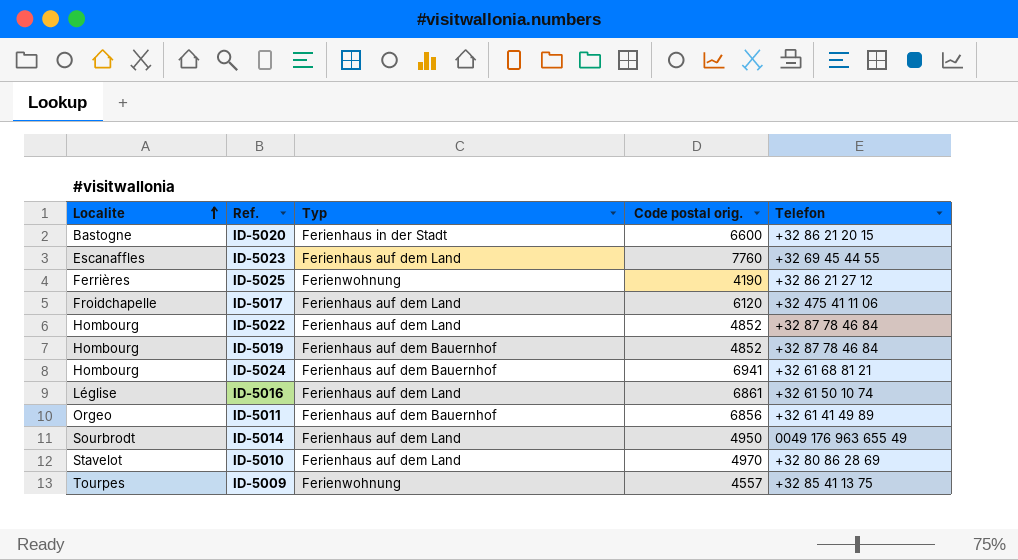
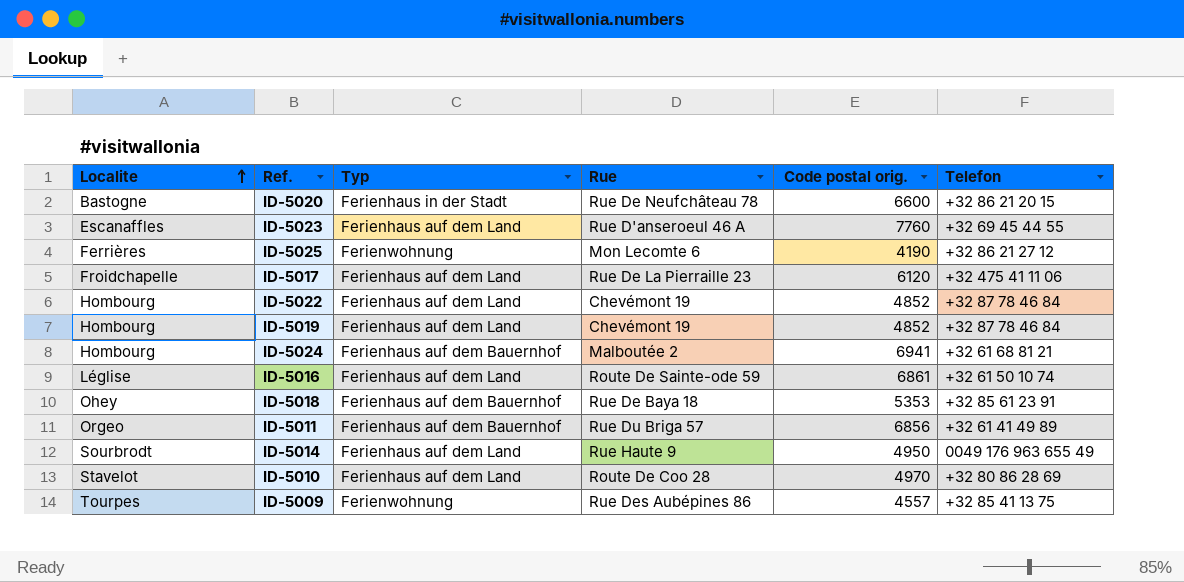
column Rue | position: none -> 4
ID-5019 | Typ: Ferienhaus auf dem Bauernhof -> Ferienhaus auf dem Land
row ID-5018: none -> Ohey | Ferienhaus auf dem Bauernhof | Rue De Baya 18 | 5353 | +32 85 61 23 91

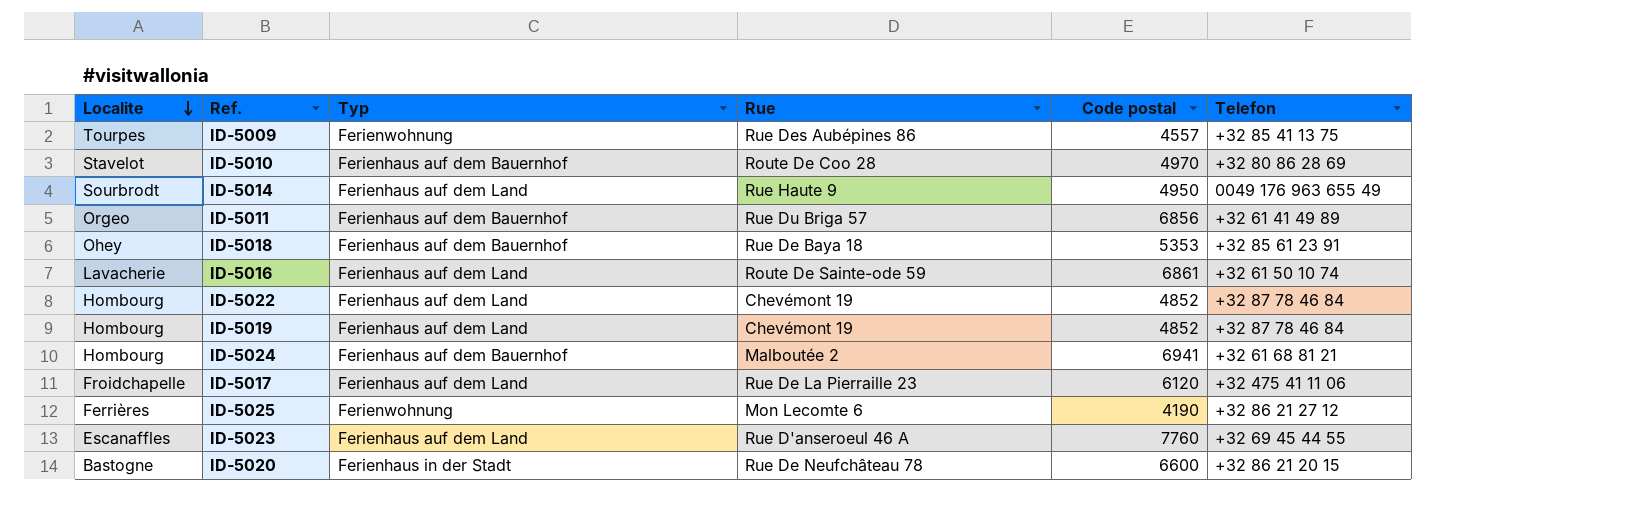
row order: Localite ascending -> Localite descending
column name: Code postal orig. -> Code postal
ID-5010 | Typ: Ferienhaus auf dem Land -> Ferienhaus auf dem Bauernhof
ID-5016 | Localite: Léglise -> Lavacherie

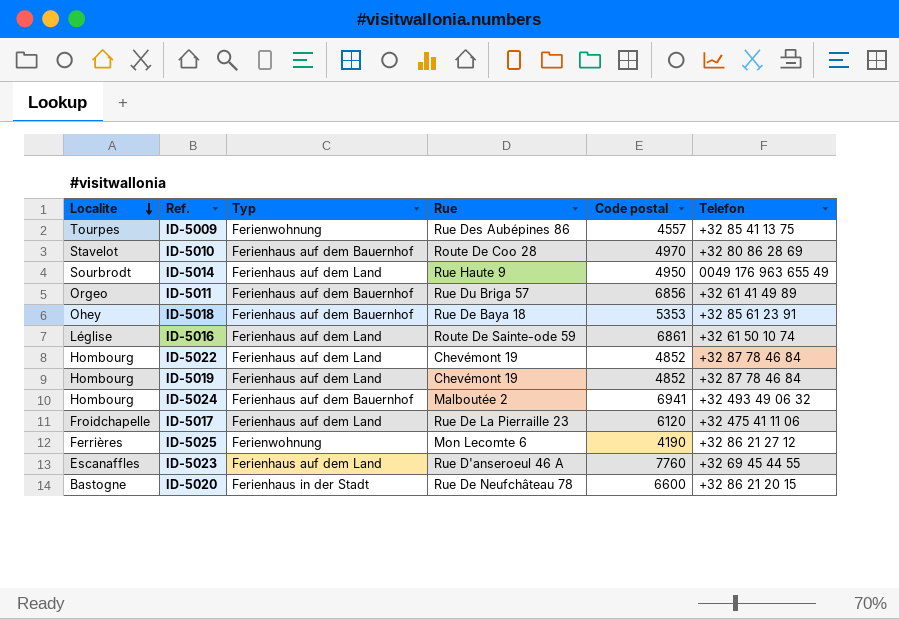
ID-5016 | Localite: Lavacherie -> Léglise
ID-5024 | Telefon: +32 61 68 81 21 -> +32 493 49 06 32

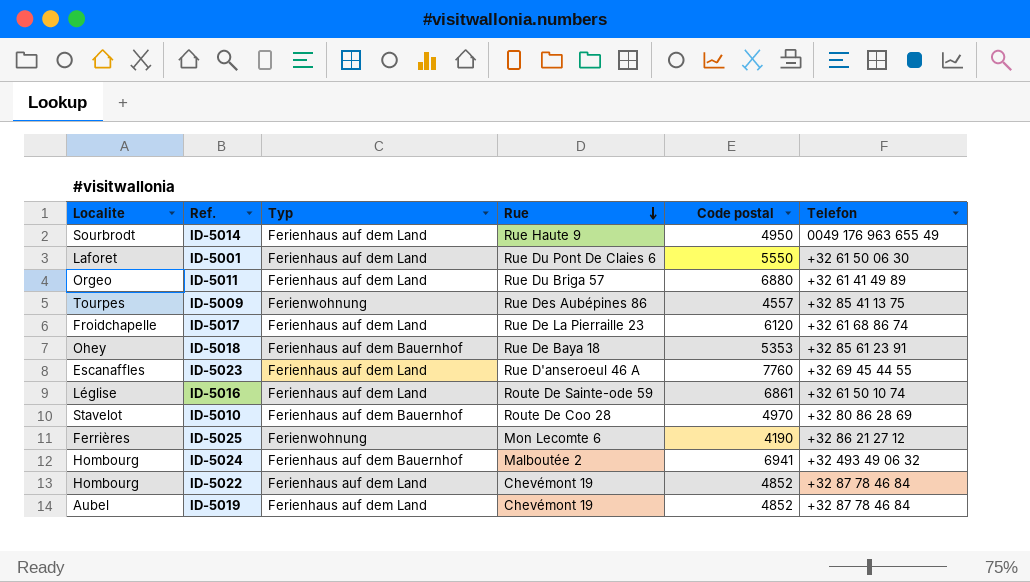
row order: Localite descending -> Rue descending
row ID-5020: Bastogne | Ferienhaus in der Stadt | Rue De Neufchâteau 78 | 6600 | +32 86 21 20 15 -> none
row ID-5001: none -> Laforet | Ferienhaus auf dem Land | Rue Du Pont De Claies 6 | 5550 | +32 61 50 06 30
ID-5011 | Typ: Ferienhaus auf dem Bauernhof -> Ferienhaus auf dem Land
ID-5011 | Code postal: 6856 -> 6880
ID-5017 | Telefon: +32 475 41 11 06 -> +32 61 68 86 74
ID-5019 | Localite: Hombourg -> Aubel

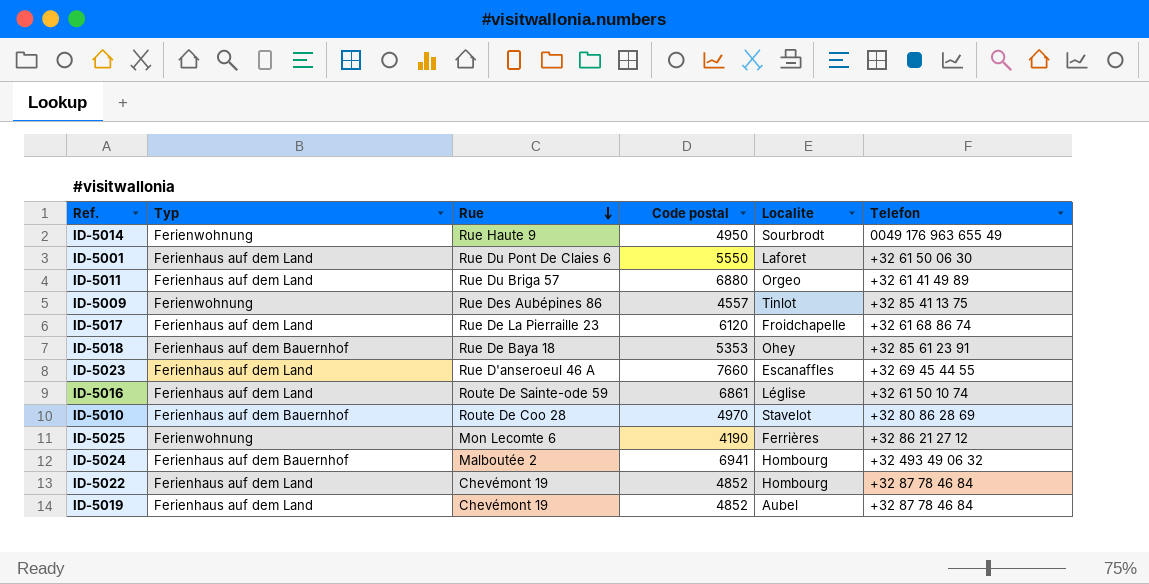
column Localite | position: 1 -> 5
ID-5014 | Typ: Ferienhaus auf dem Land -> Ferienwohnung
ID-5009 | Localite: Tourpes -> Tinlot
ID-5023 | Code postal: 7760 -> 7660

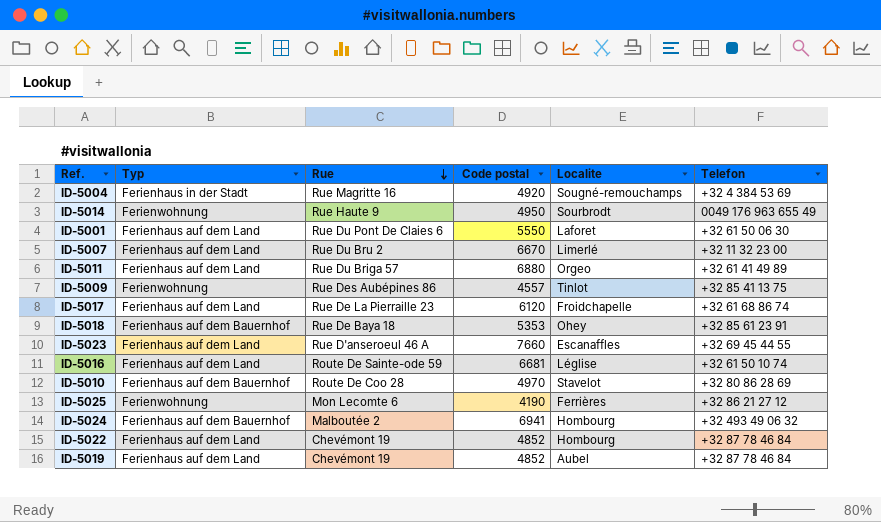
row ID-5004: none -> Ferienhaus in der Stadt | Rue Magritte 16 | 4920 | Sougné-remouchamps | +32 4 384 53 69
row ID-5007: none -> Ferienhaus auf dem Land | Rue Du Bru 2 | 6670 | Limerlé | +32 11 32 23 00
ID-5016 | Code postal: 6861 -> 6681

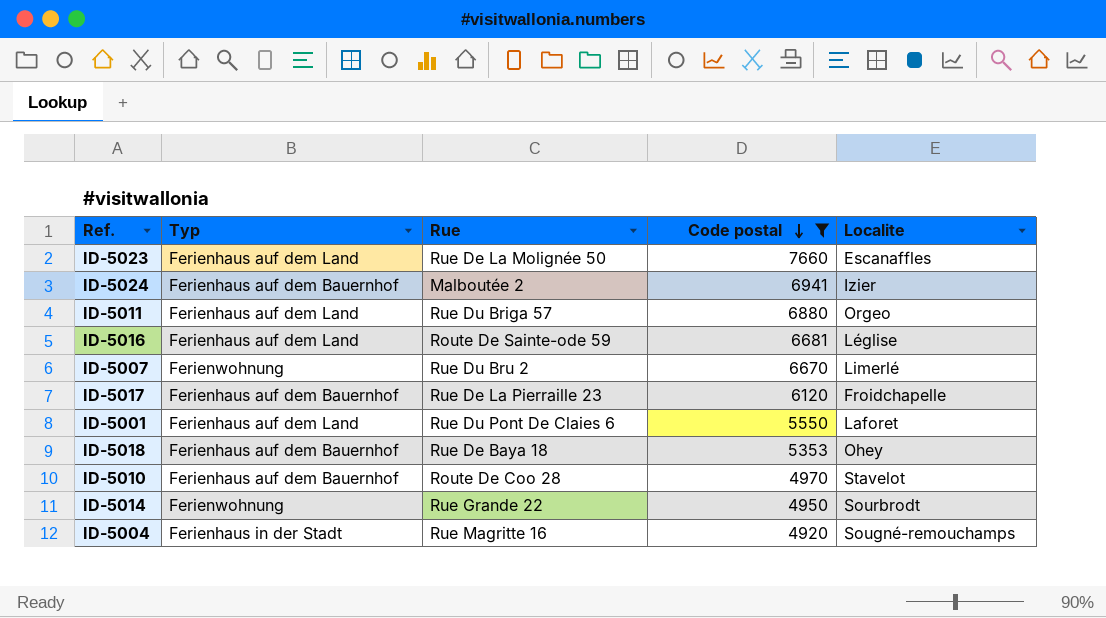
filter: none -> Code postal >= 4920
row order: Rue descending -> Code postal descending
column Telefon | position: 6 -> none
ID-5023 | Rue: Rue D'anseroeul 46 A -> Rue De La Molignée 50
ID-5024 | Localite: Hombourg -> Izier
ID-5007 | Typ: Ferienhaus auf dem Land -> Ferienwohnung
ID-5017 | Typ: Ferienhaus auf dem Land -> Ferienhaus auf dem Bauernhof
ID-5014 | Rue: Rue Haute 9 -> Rue Grande 22

